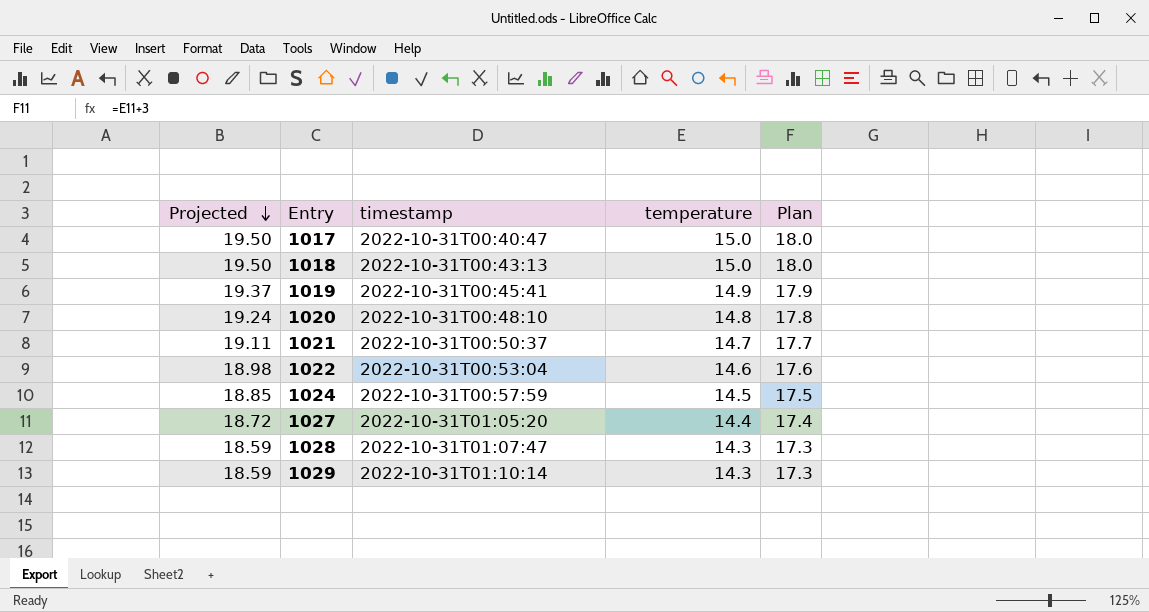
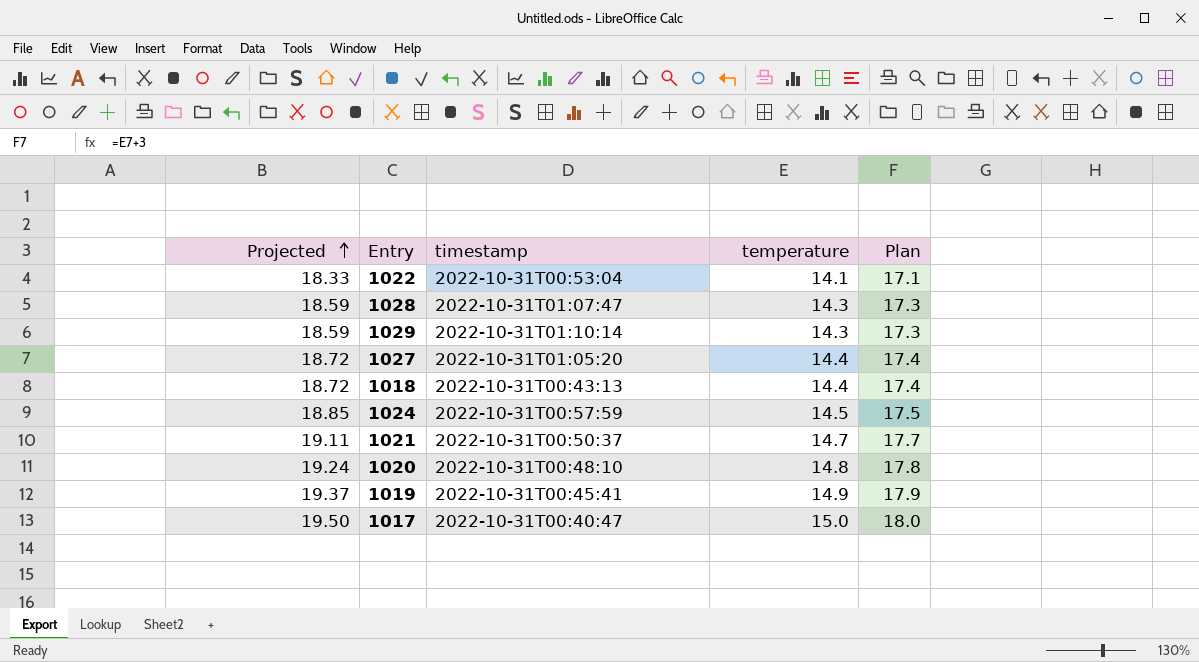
row order: Projected descending -> Projected ascending
1022 | Projected: 18.98 -> 18.33
1022 | temperature: 14.6 -> 14.1
1022 | Plan: 17.6 -> 17.1
1018 | Projected: 19.50 -> 18.72
1018 | temperature: 15.0 -> 14.4
1018 | Plan: 18.0 -> 17.4

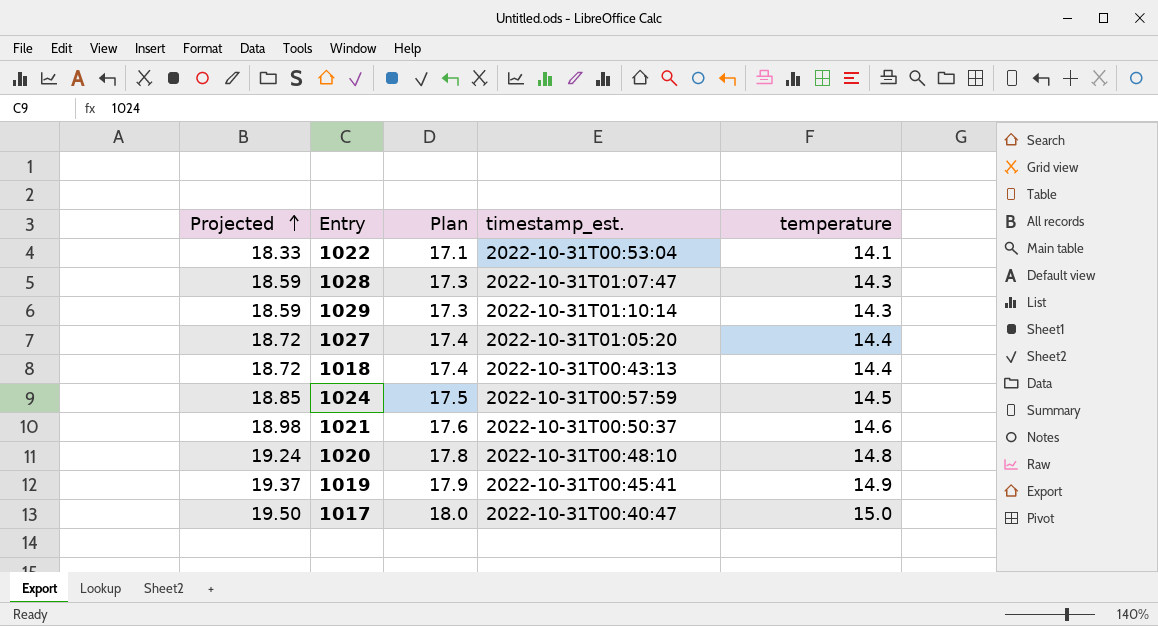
column Plan | position: 5 -> 3
column name: timestamp -> timestamp_est.
1021 | Projected: 19.11 -> 18.98
1021 | Plan: 17.7 -> 17.6
1021 | temperature: 14.7 -> 14.6

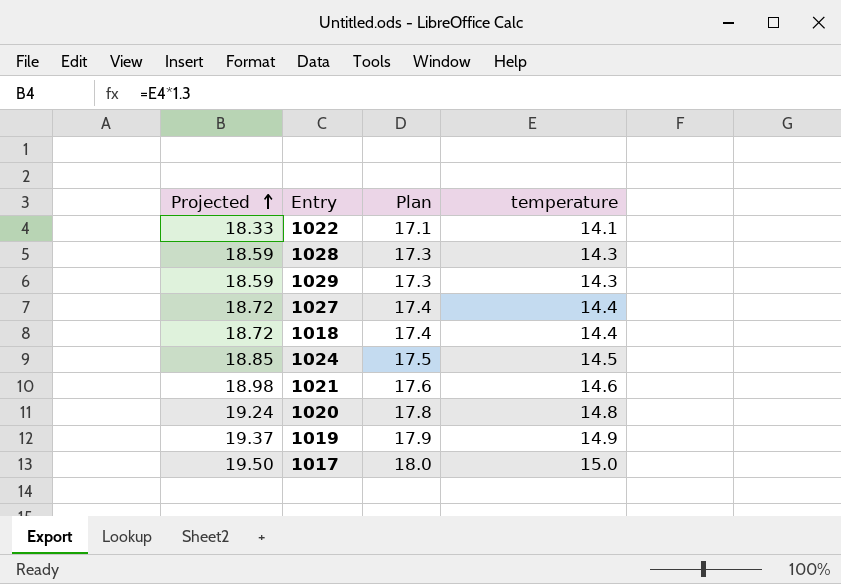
column timestamp_est. | position: 4 -> none

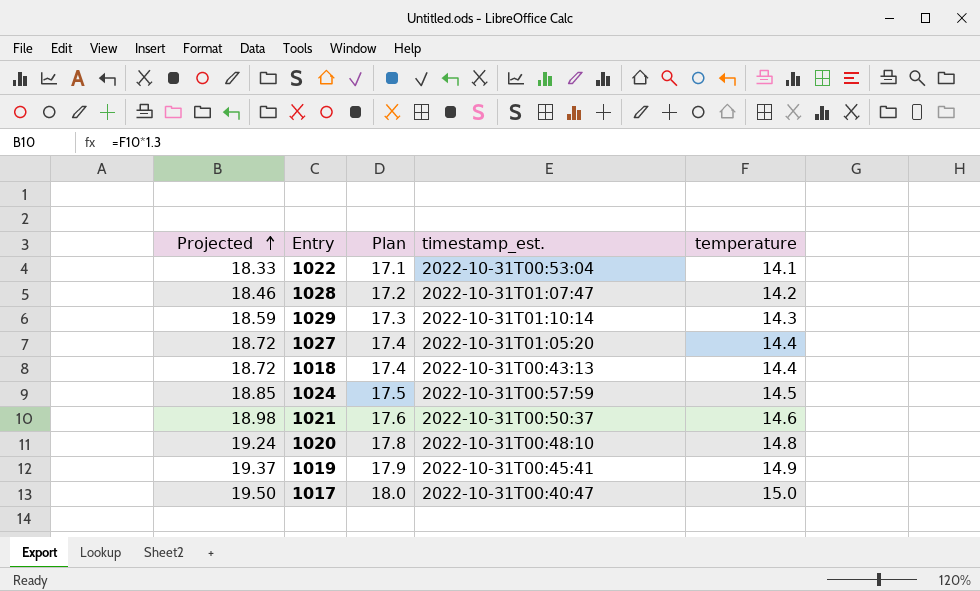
column timestamp_est. | position: none -> 4
1028 | Projected: 18.59 -> 18.46
1028 | Plan: 17.3 -> 17.2
1028 | temperature: 14.3 -> 14.2

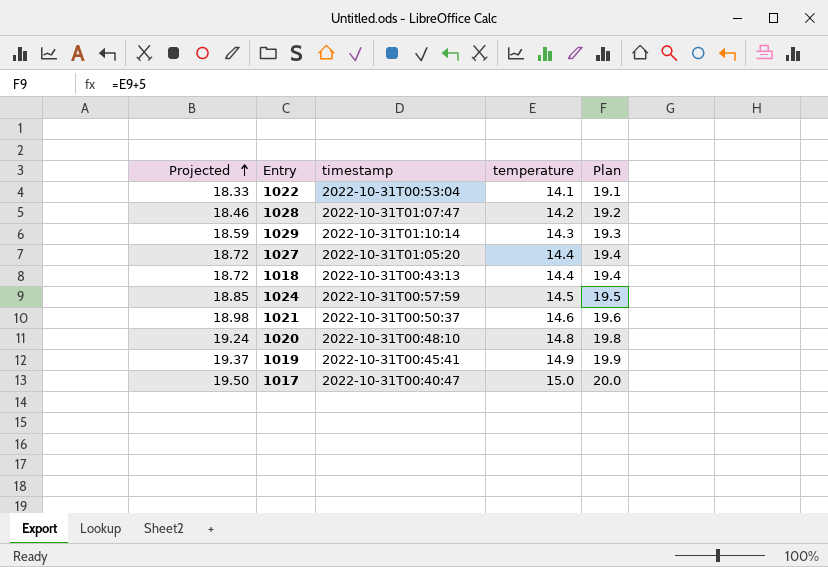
column name: timestamp_est. -> timestamp
column Plan | formula: [temperature] + 3 -> [temperature] + 5
column Plan | position: 3 -> 5

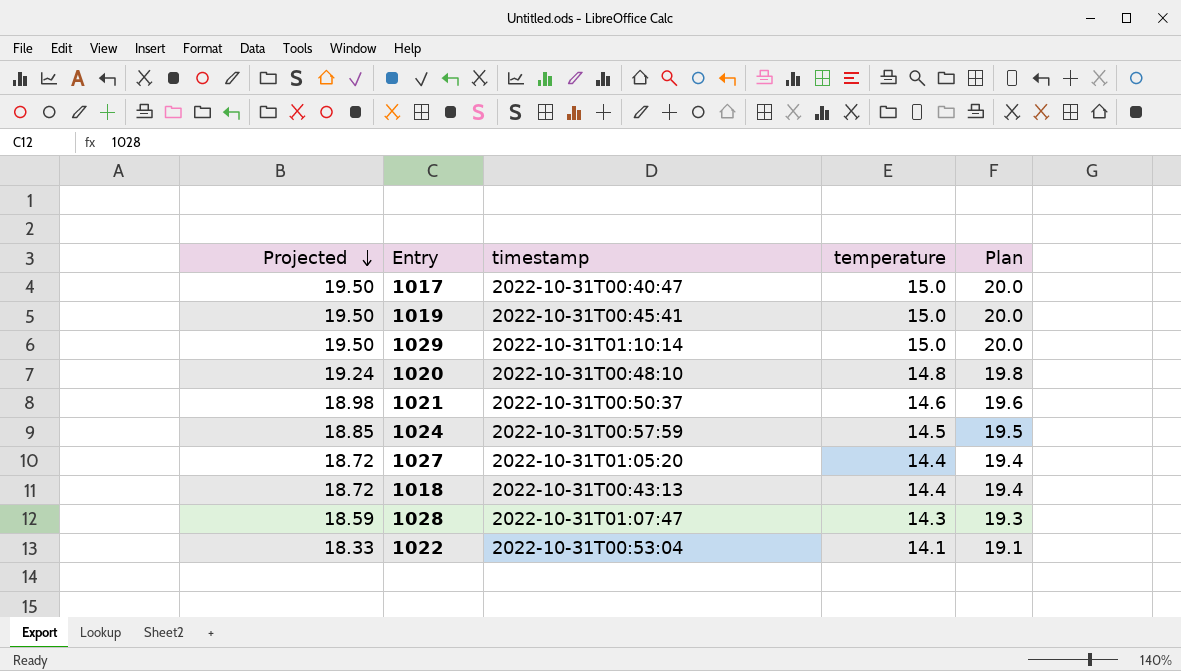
row order: Projected ascending -> Projected descending
1019 | Projected: 19.37 -> 19.50
1019 | temperature: 14.9 -> 15.0
1019 | Plan: 19.9 -> 20.0
1029 | Projected: 18.59 -> 19.50
1029 | temperature: 14.3 -> 15.0
1029 | Plan: 19.3 -> 20.0
1028 | Projected: 18.46 -> 18.59
1028 | temperature: 14.2 -> 14.3
1028 | Plan: 19.2 -> 19.3

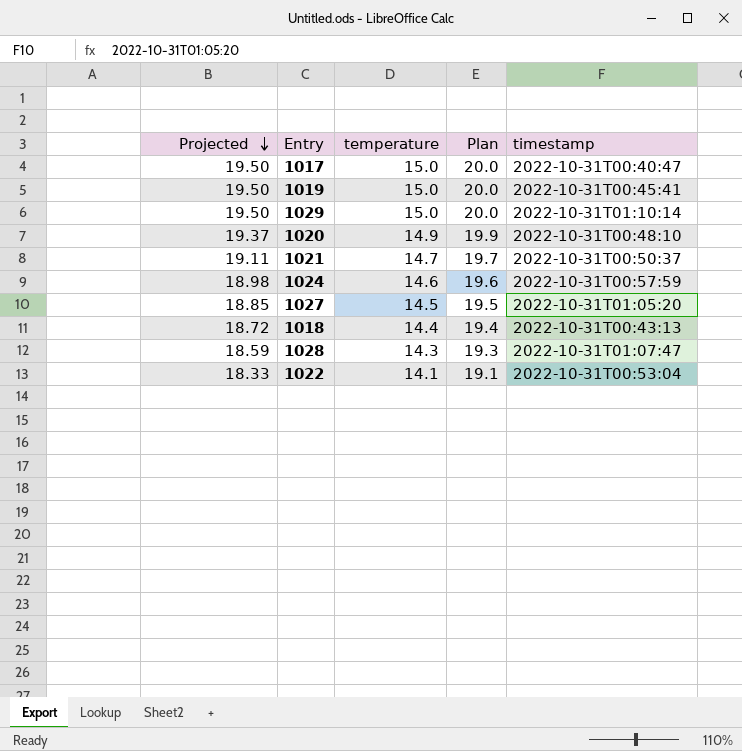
column timestamp | position: 3 -> 5
1020 | Projected: 19.24 -> 19.37
1020 | temperature: 14.8 -> 14.9
1020 | Plan: 19.8 -> 19.9
1021 | Projected: 18.98 -> 19.11
1021 | temperature: 14.6 -> 14.7
1021 | Plan: 19.6 -> 19.7
1024 | Projected: 18.85 -> 18.98
1024 | temperature: 14.5 -> 14.6
1024 | Plan: 19.5 -> 19.6
1027 | Projected: 18.72 -> 18.85
1027 | temperature: 14.4 -> 14.5
1027 | Plan: 19.4 -> 19.5

